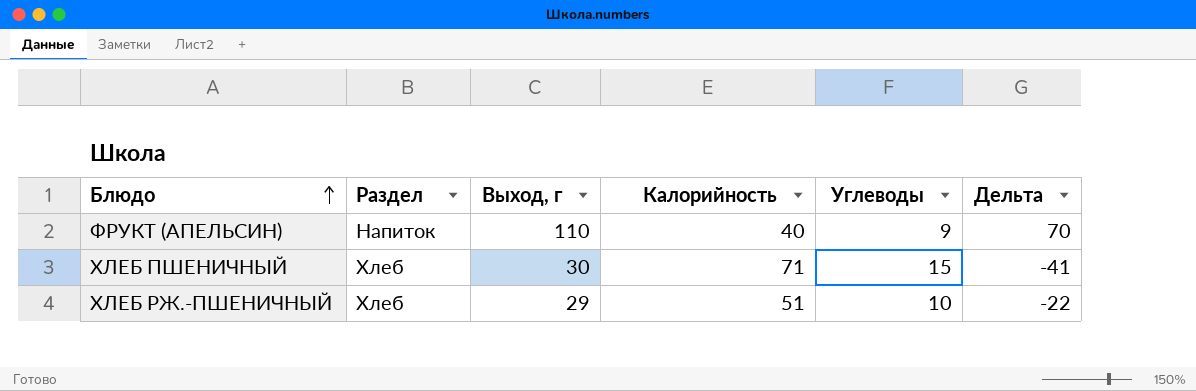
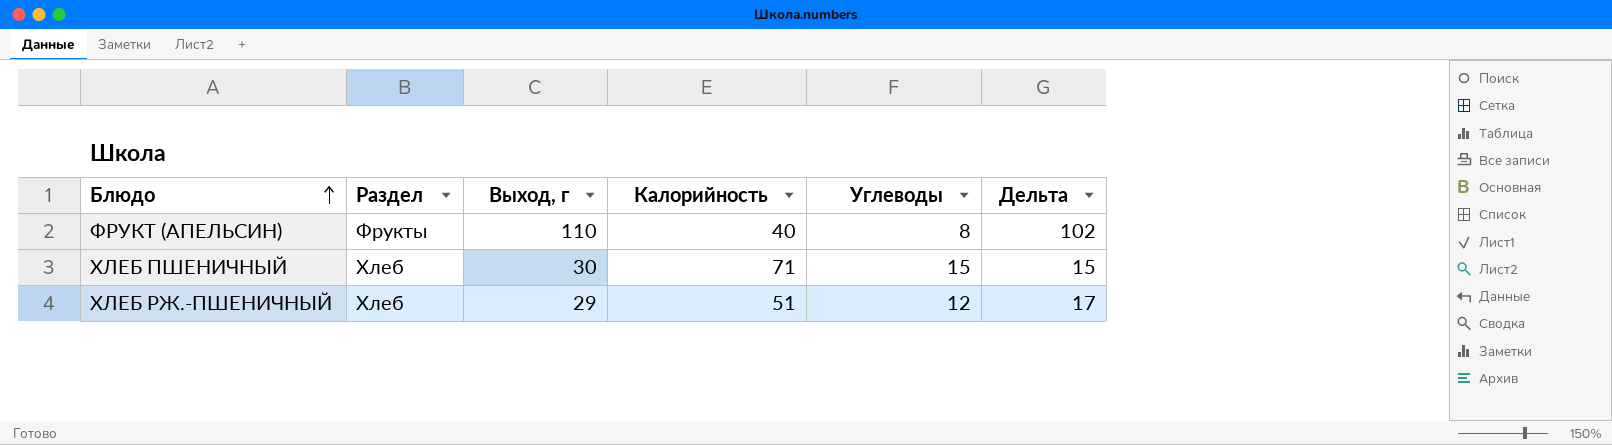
column Дельта | formula: [Выход, г] - [Калорийность] -> [Выход, г] - [Углеводы]
ФРУКТ (АПЕЛЬСИН) | Раздел: Напиток -> Фрукты
ФРУКТ (АПЕЛЬСИН) | Углеводы: 9 -> 8
ХЛЕБ РЖ.-ПШЕНИЧНЫЙ | Углеводы: 10 -> 12

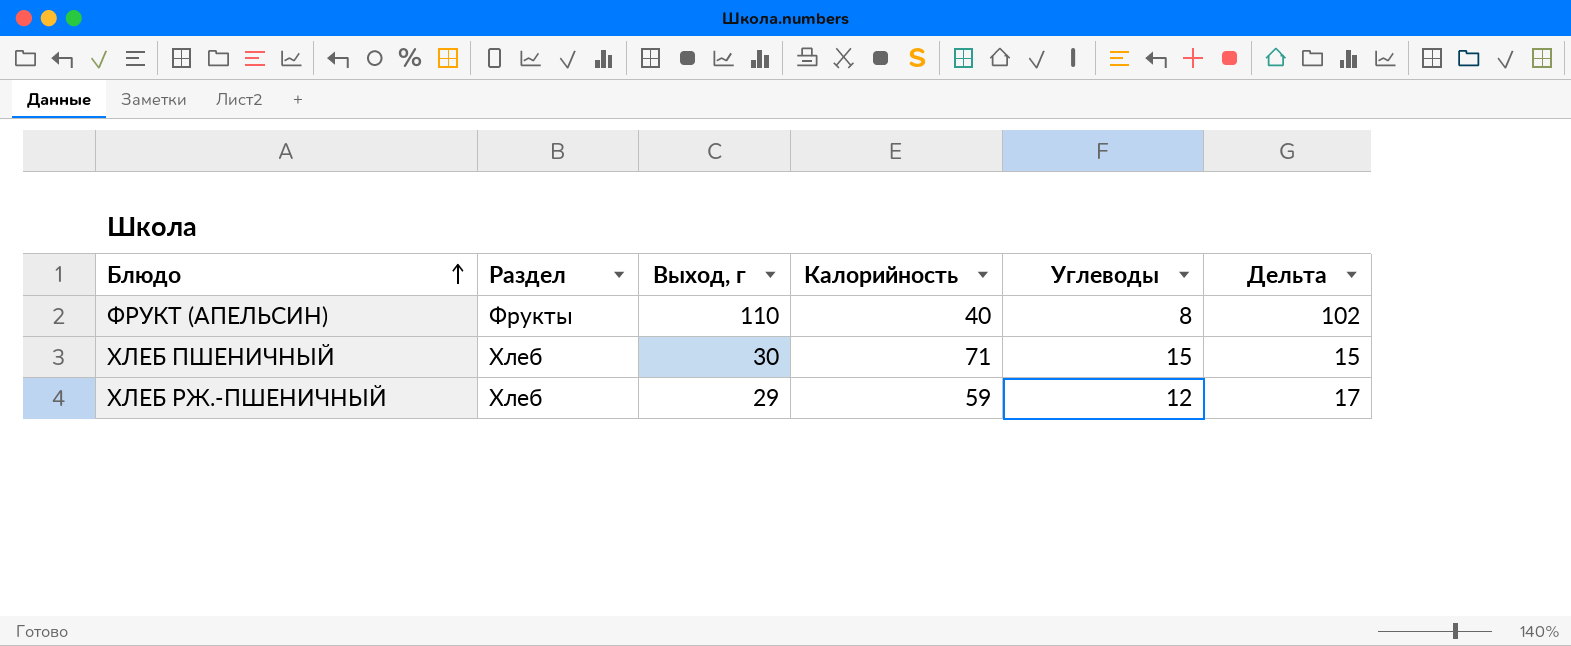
ХЛЕБ РЖ.-ПШЕНИЧНЫЙ | Калорийность: 51 -> 59

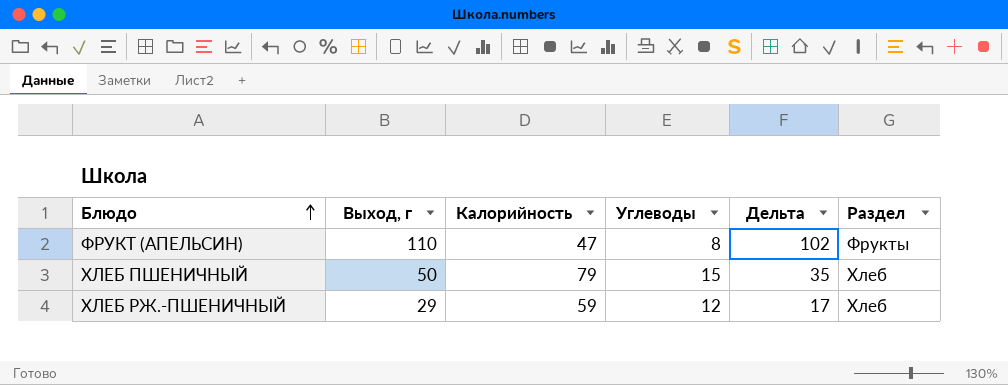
column Раздел | position: 2 -> 6
ФРУКТ (АПЕЛЬСИН) | Калорийность: 40 -> 47
ХЛЕБ ПШЕНИЧНЫЙ | Выход, г: 30 -> 50
ХЛЕБ ПШЕНИЧНЫЙ | Калорийность: 71 -> 79
ХЛЕБ ПШЕНИЧНЫЙ | Дельта: 15 -> 35

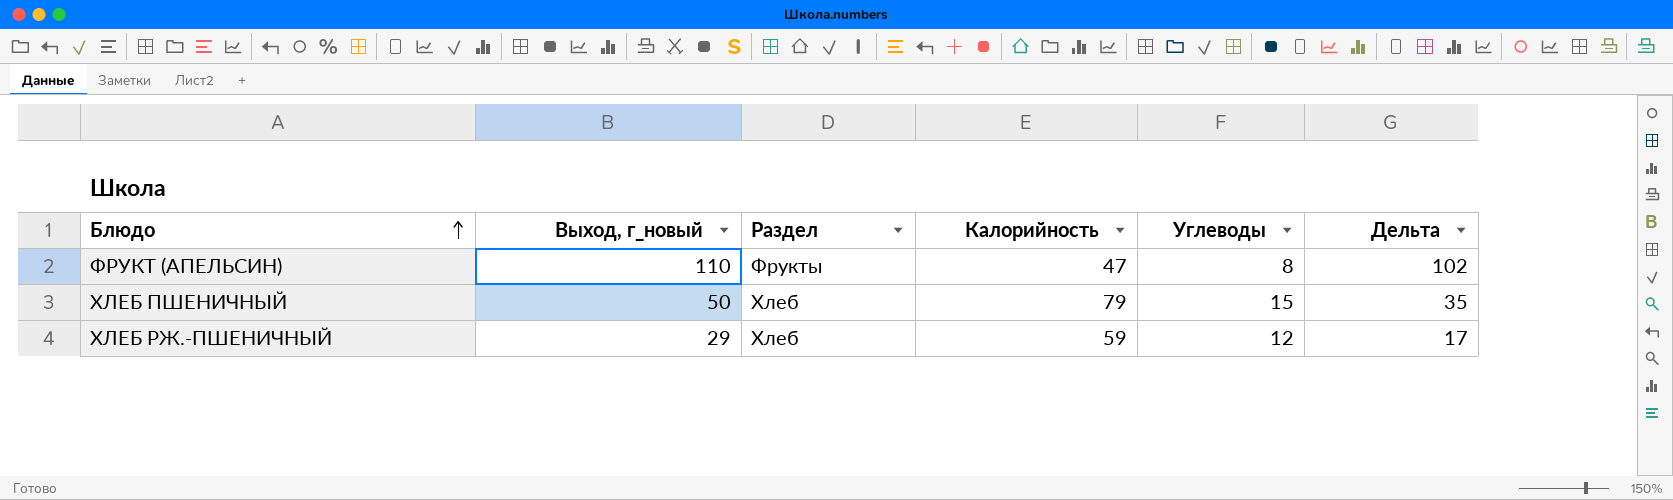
column name: Выход, г -> Выход, г_новый
column Раздел | position: 6 -> 3

